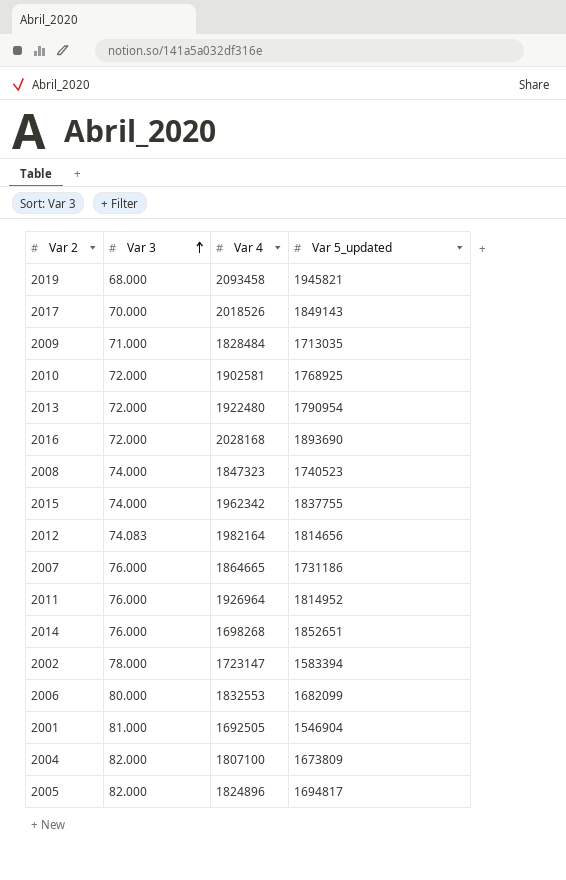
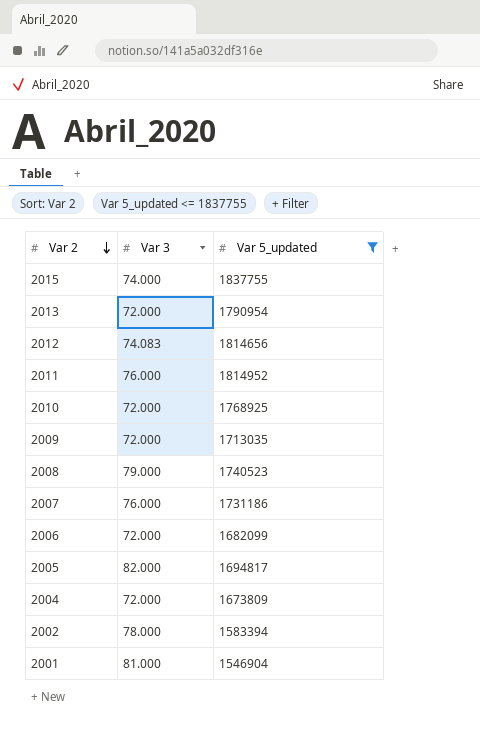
filter: none -> Var 5_updated <= 1837755
row order: Var 3 ascending -> Var 2 descending
column Var 4 | position: 3 -> none
2009 | Var 3: 71.000 -> 72.000
2008 | Var 3: 74.000 -> 79.000
2006 | Var 3: 80.000 -> 72.000
2004 | Var 3: 82.000 -> 72.000

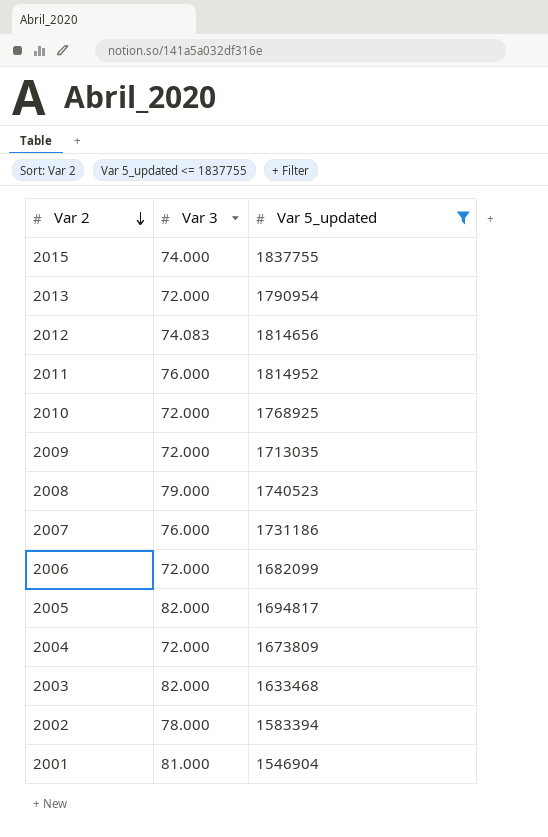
row 2003: none -> 82.000 | 1633468

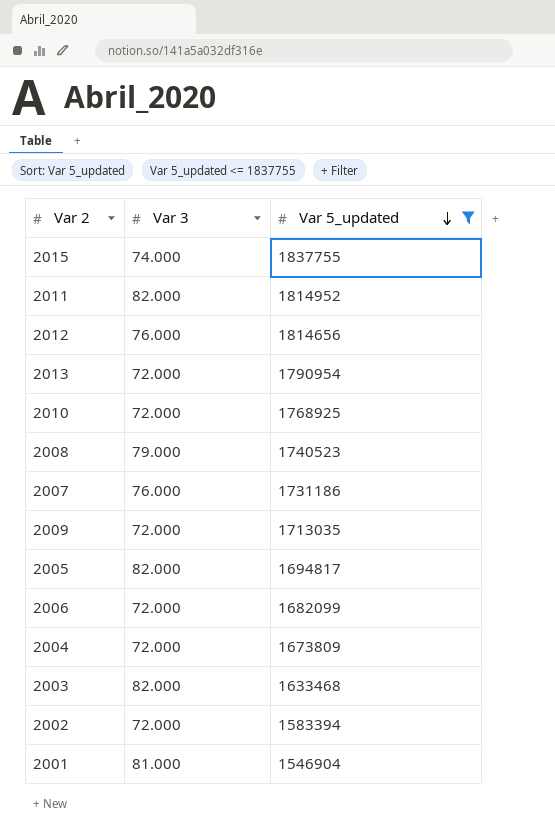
row order: Var 2 descending -> Var 5_updated descending
2011 | Var 3: 76.000 -> 82.000
2012 | Var 3: 74.083 -> 76.000
2002 | Var 3: 78.000 -> 72.000

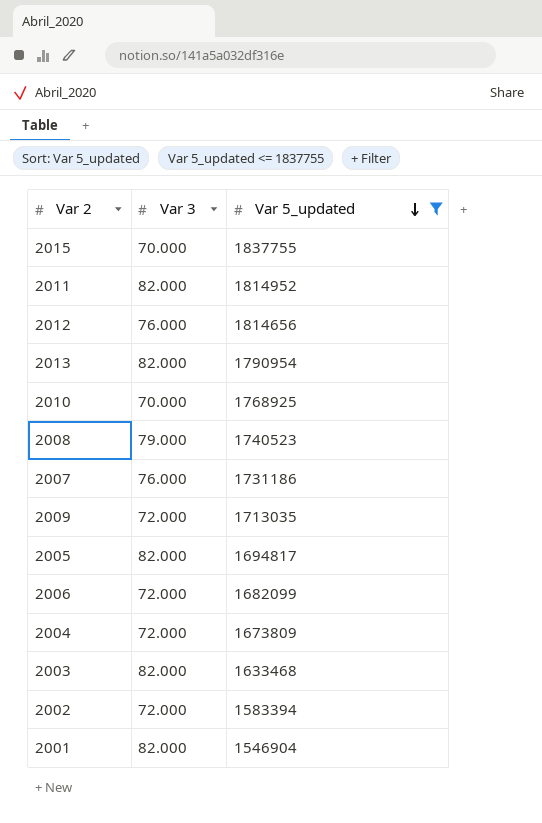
2015 | Var 3: 74.000 -> 70.000
2013 | Var 3: 72.000 -> 82.000
2010 | Var 3: 72.000 -> 70.000
2001 | Var 3: 81.000 -> 82.000

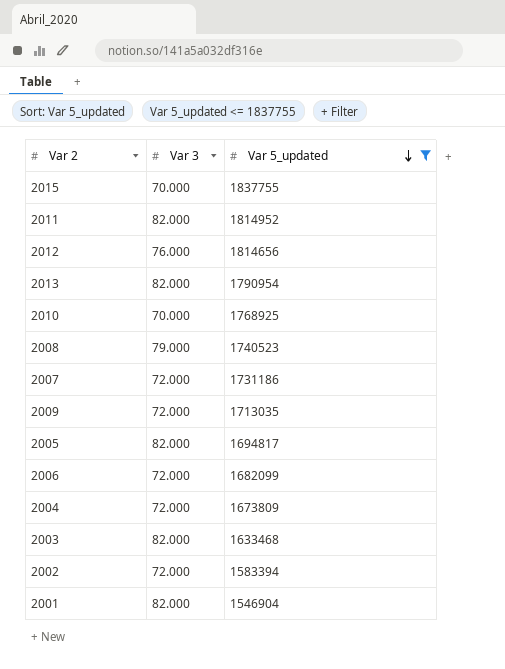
2007 | Var 3: 76.000 -> 72.000

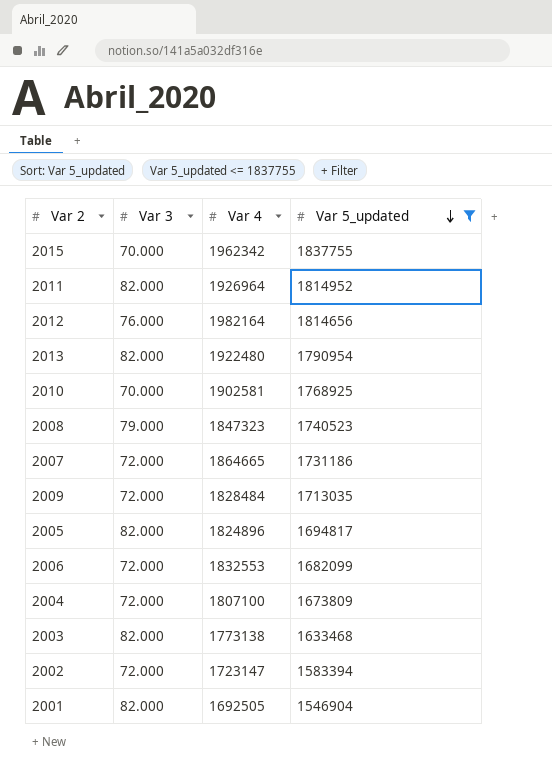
column Var 4 | position: none -> 3

